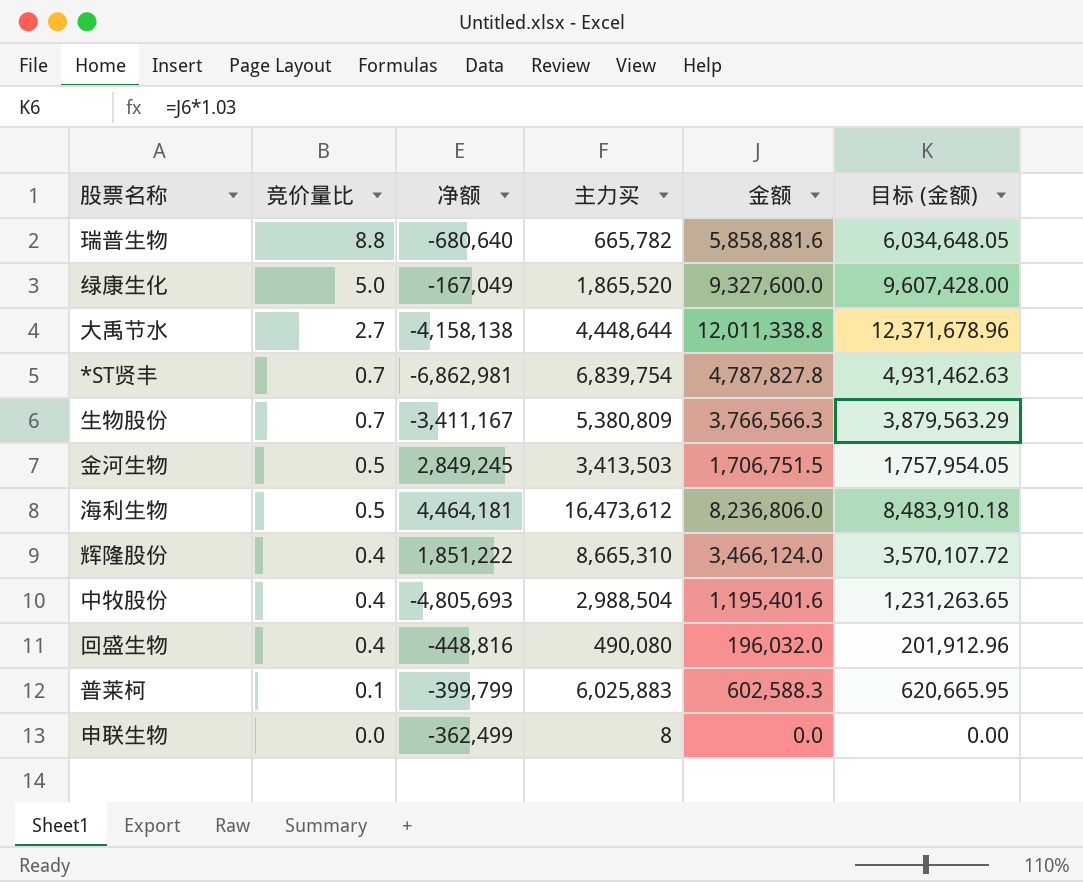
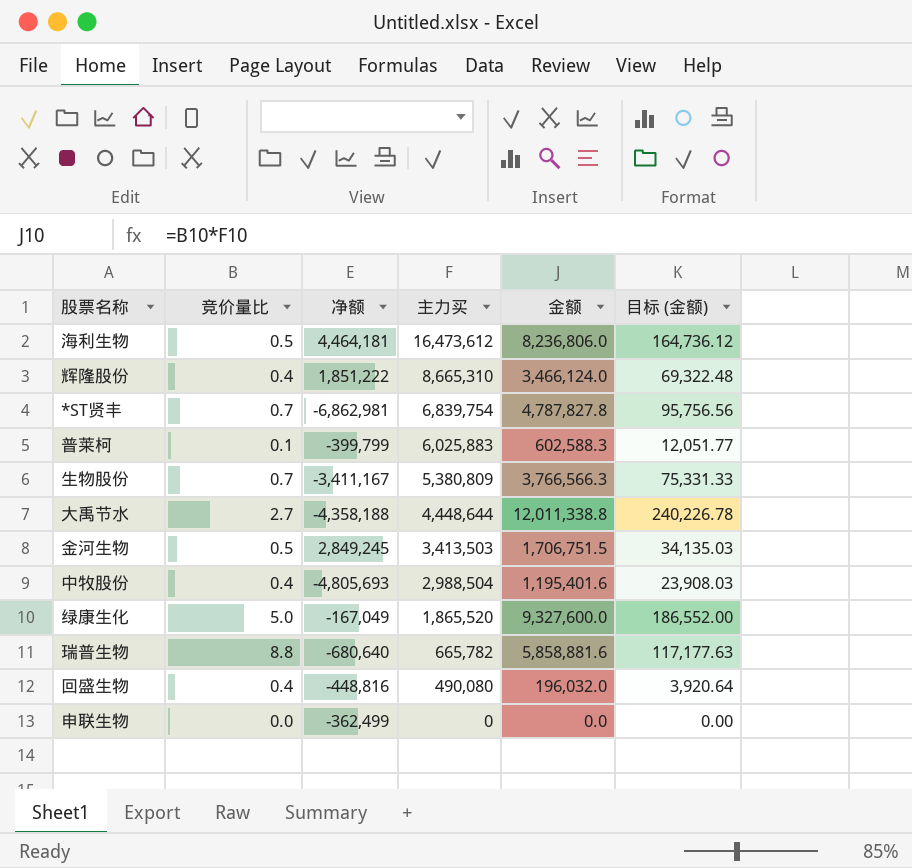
row order: 竞价量比 descending -> 主力买 descending
column 目标 (金额) | formula: [金额] * 1.03 -> [金额] * 0.02
大禹节水 | 净额: -4,158,138 -> -4,358,188
申联生物 | 主力买: 8 -> 0

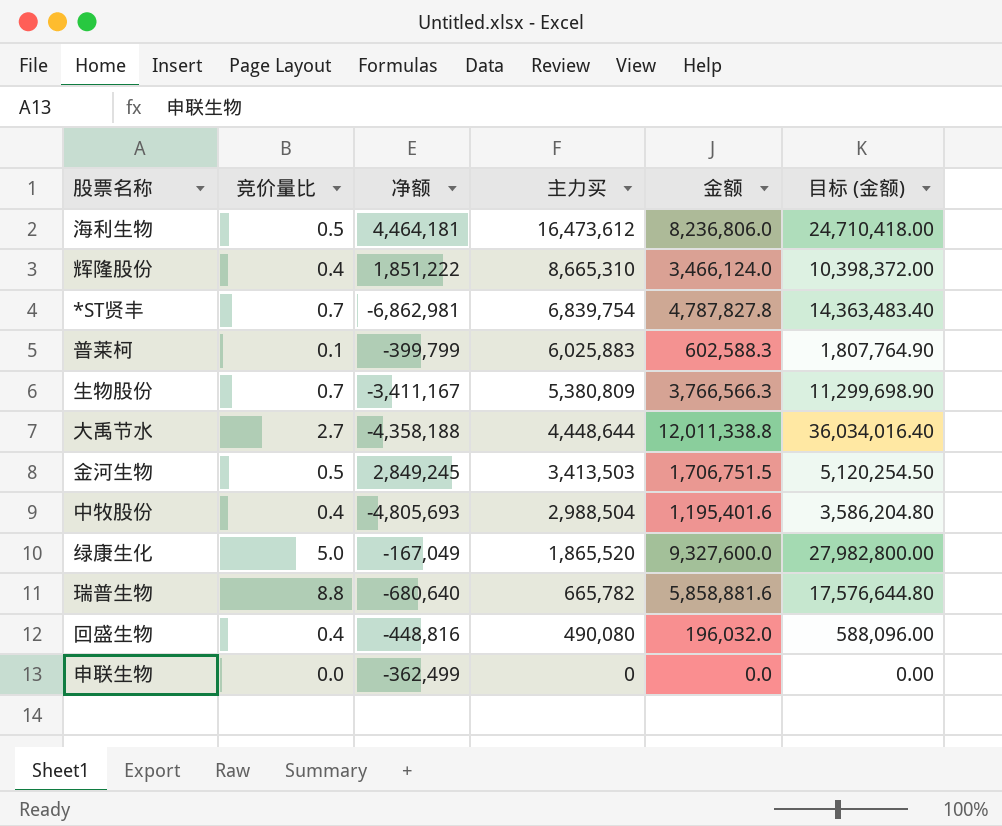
column 目标 (金额) | formula: [金额] * 0.02 -> [金额] * 3

